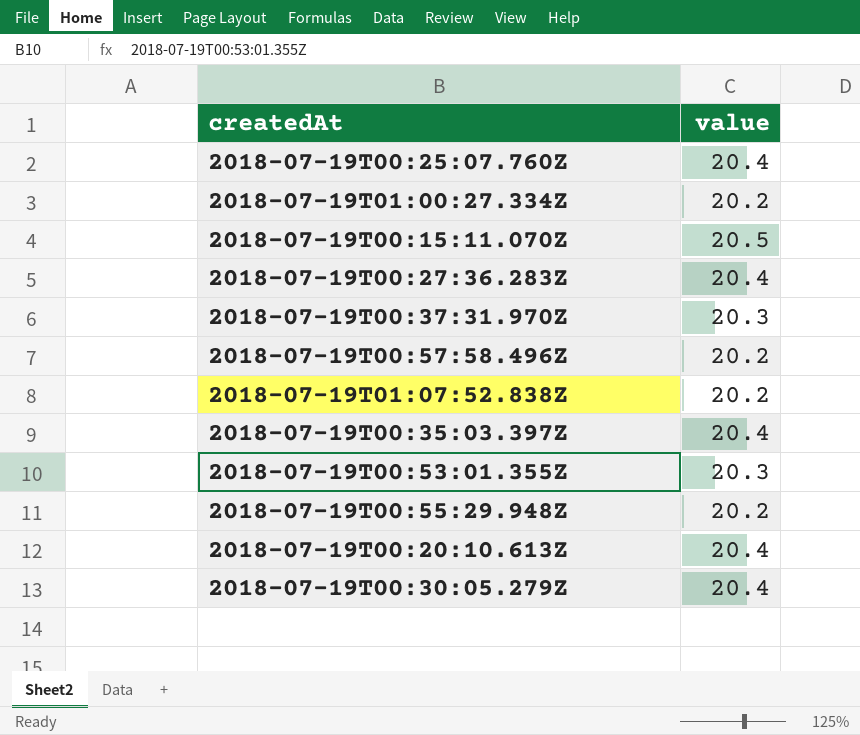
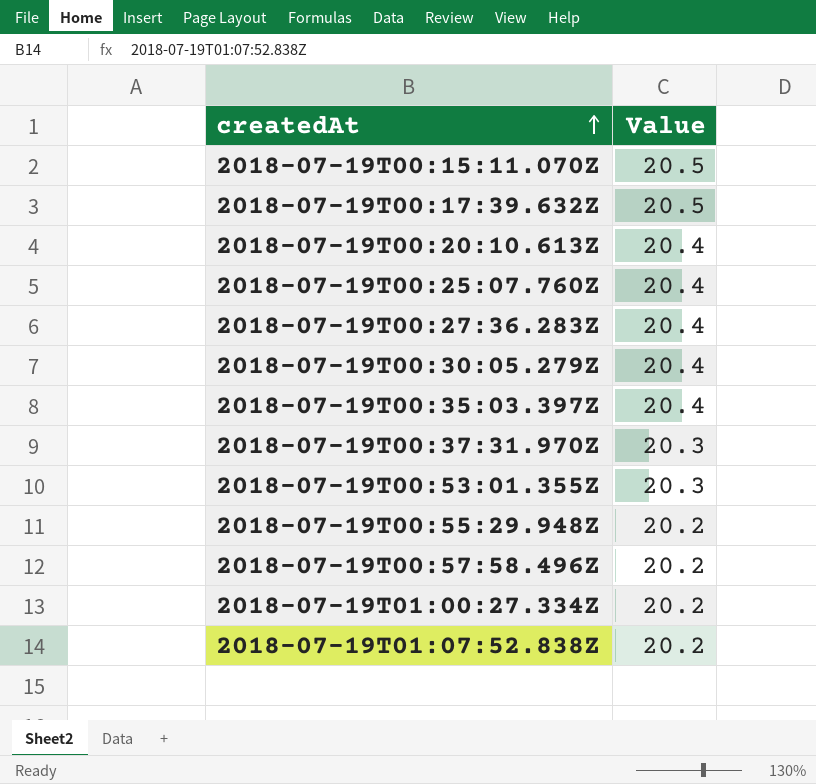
row order: none -> createdAt ascending
column name: value -> Value
row 2018-07-19T00:17:39.632Z: none -> 20.5

